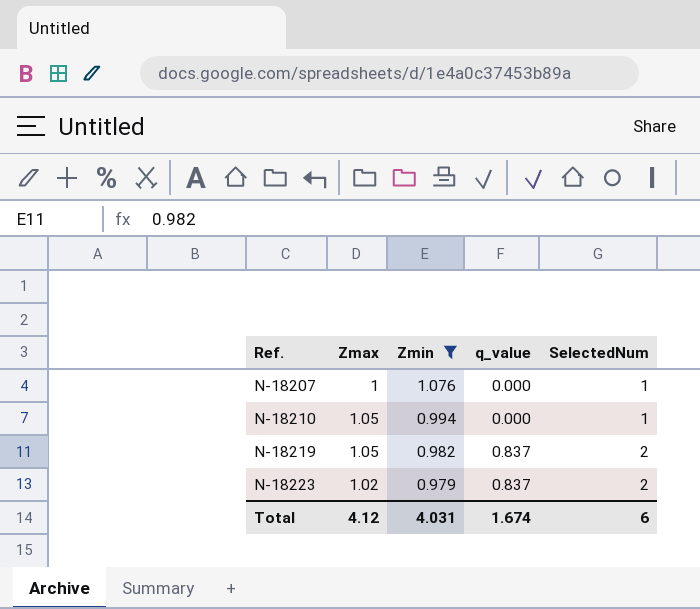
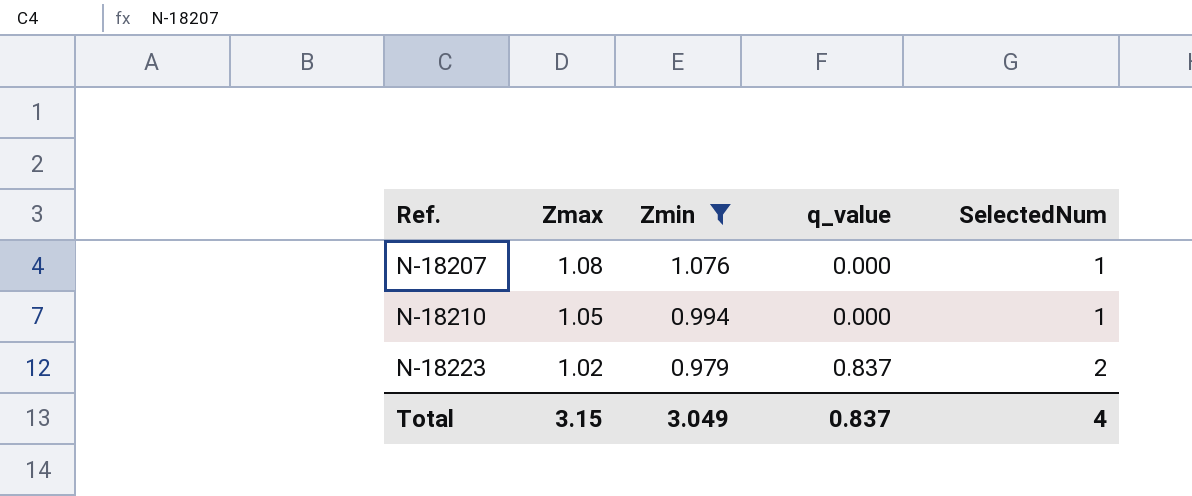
row N-18219: 1.05 | 0.982 | 0.837 | 2 -> none
N-18207 | Zmax: 1 -> 1.08
Total | Zmax: 4.12 -> 3.15
Total | Zmin: 4.031 -> 3.049
Total | q_value: 1.674 -> 0.837
Total | SelectedNum: 6 -> 4

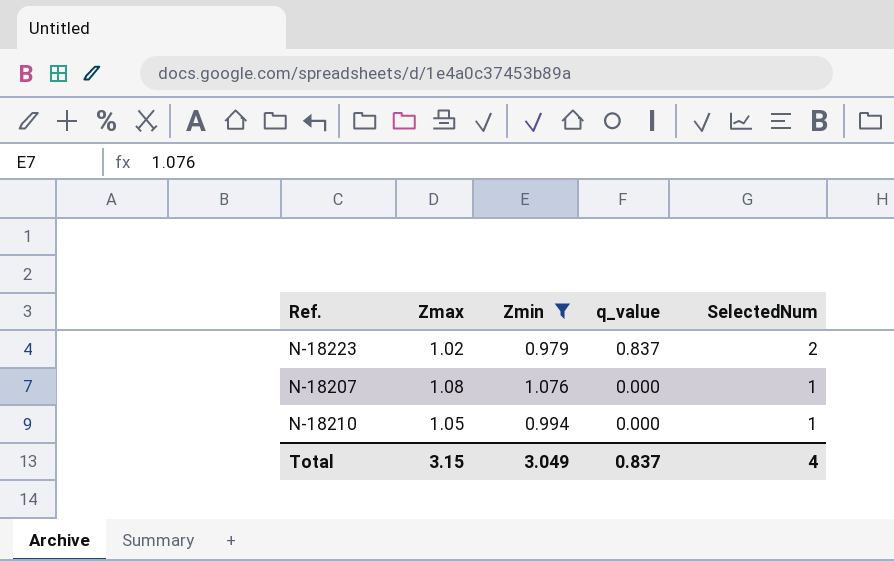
row order: Ref. ascending -> q_value descending

